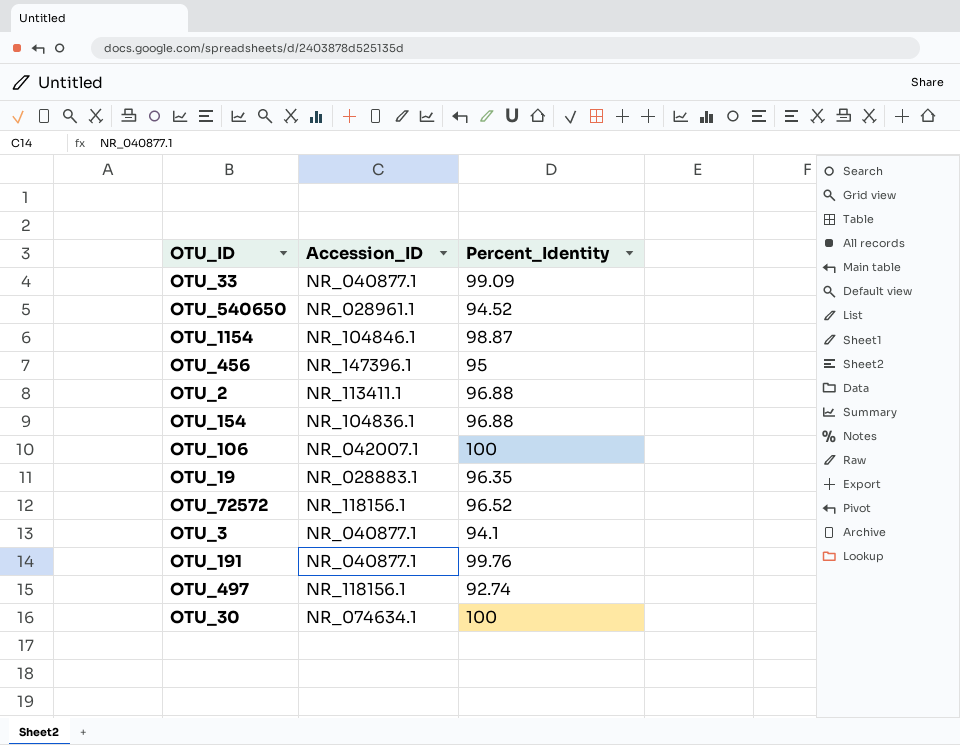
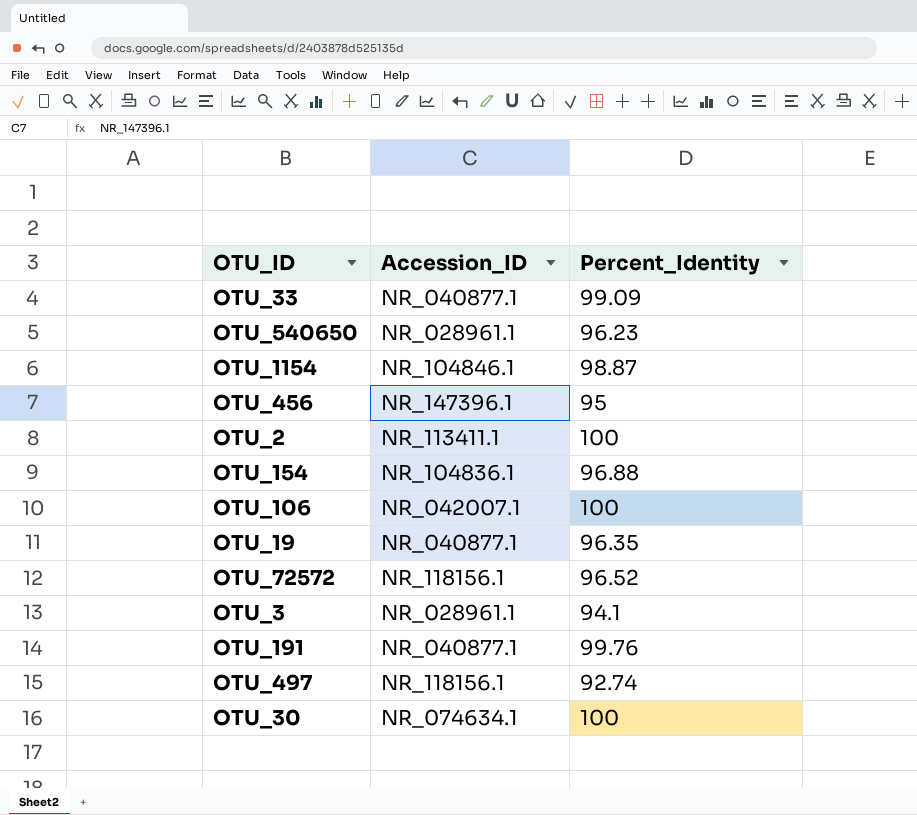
OTU_540650 | Percent_Identity: 94.52 -> 96.23
OTU_2 | Percent_Identity: 96.88 -> 100
OTU_19 | Accession_ID: NR_028883.1 -> NR_040877.1
OTU_3 | Accession_ID: NR_040877.1 -> NR_028961.1

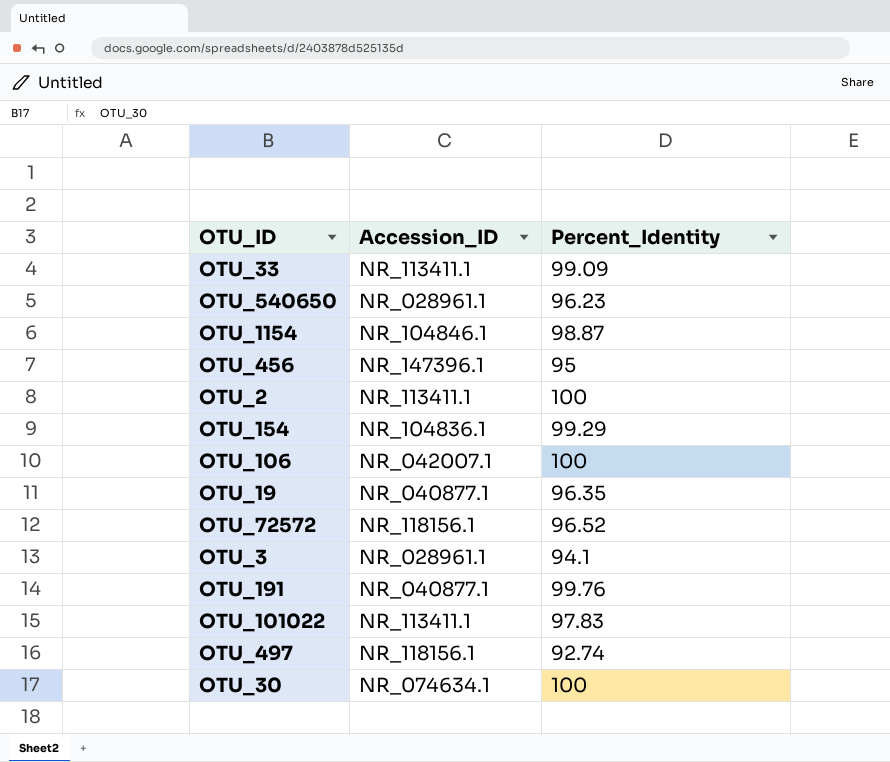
OTU_33 | Accession_ID: NR_040877.1 -> NR_113411.1
OTU_154 | Percent_Identity: 96.88 -> 99.29
row OTU_101022: none -> NR_113411.1 | 97.83

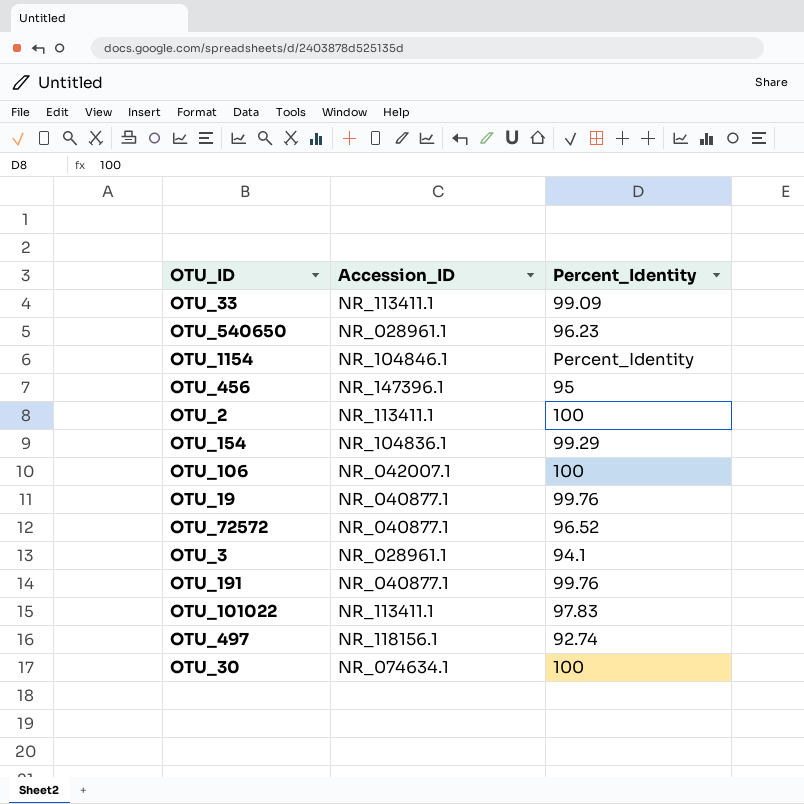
OTU_1154 | Percent_Identity: 98.87 -> Percent_Identity
OTU_19 | Percent_Identity: 96.35 -> 99.76
OTU_72572 | Accession_ID: NR_118156.1 -> NR_040877.1

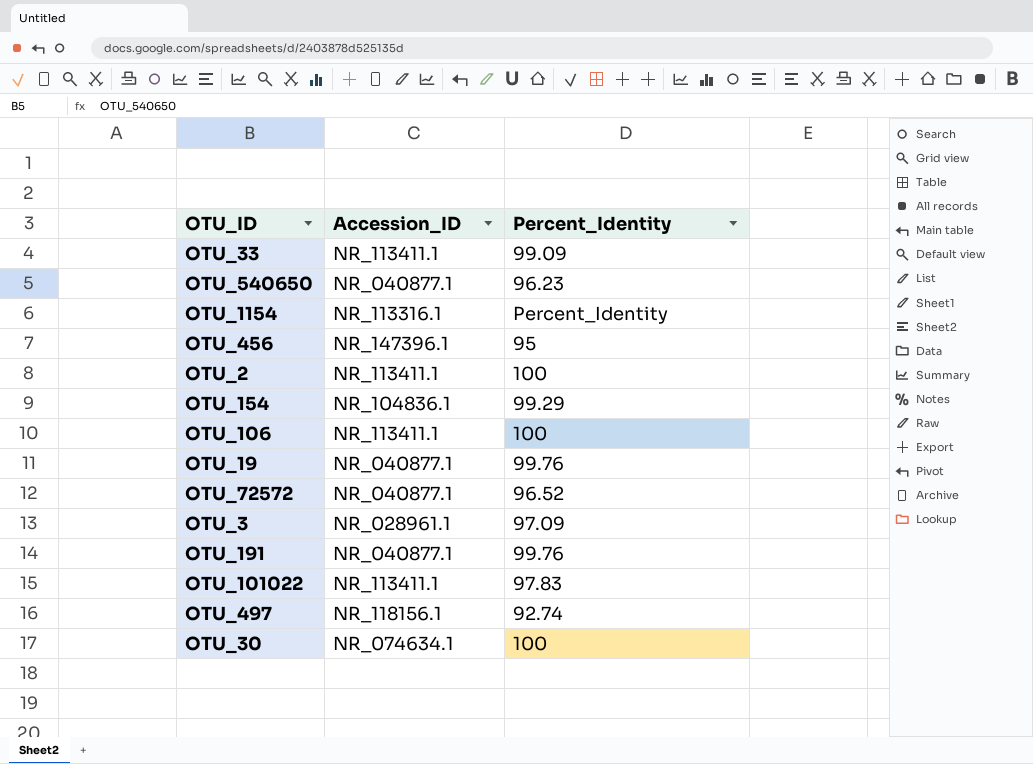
OTU_540650 | Accession_ID: NR_028961.1 -> NR_040877.1
OTU_1154 | Accession_ID: NR_104846.1 -> NR_113316.1
OTU_106 | Accession_ID: NR_042007.1 -> NR_113411.1
OTU_3 | Percent_Identity: 94.1 -> 97.09

